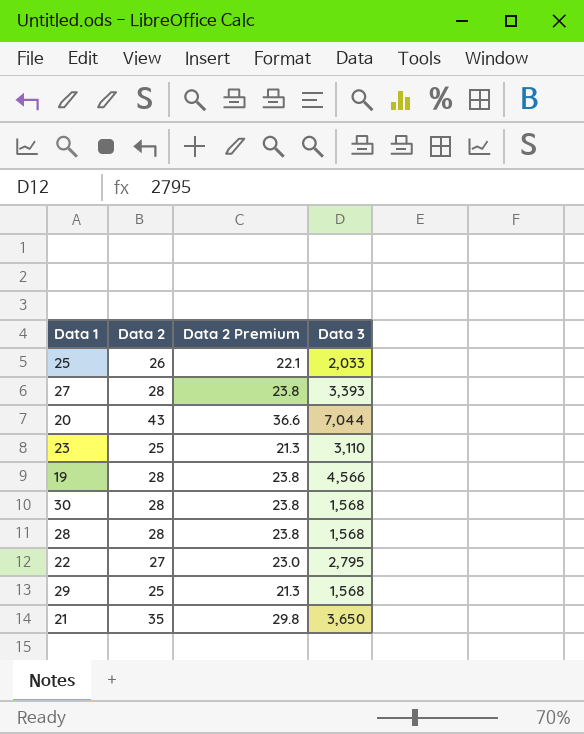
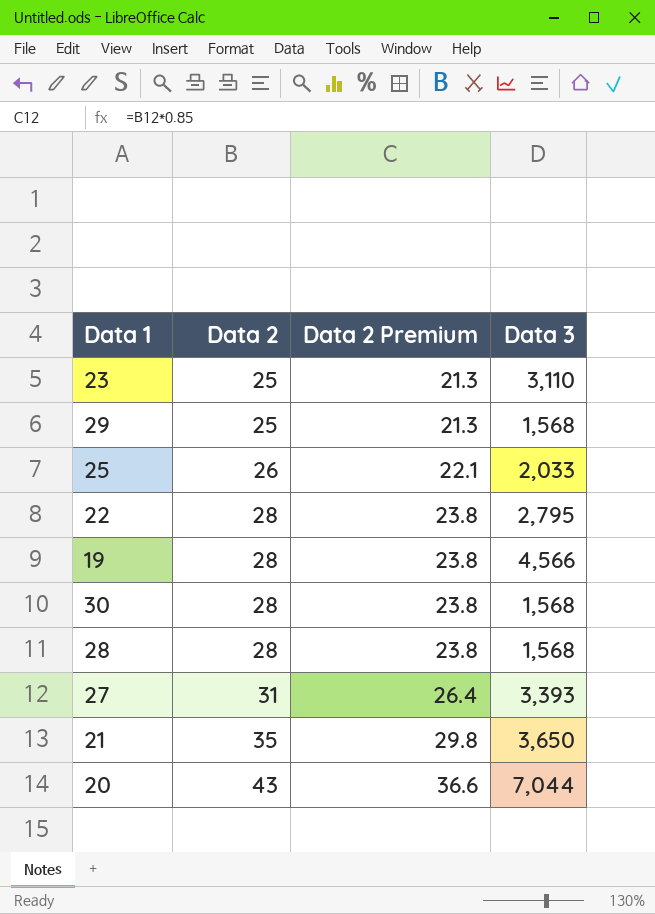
row order: none -> Data 2 ascending
22 | Data 2: 27 -> 28
22 | Data 2 Premium: 23.0 -> 23.8
27 | Data 2: 28 -> 31
27 | Data 2 Premium: 23.8 -> 26.4

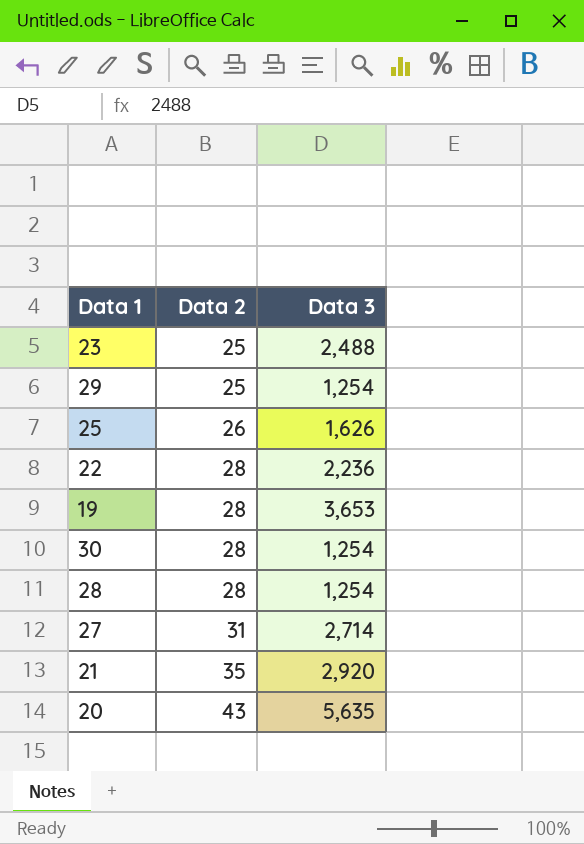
column Data 2 Premium | formula: [Data 2] * 0.85 -> none
23 | Data 3: 3,110 -> 2,488
29 | Data 3: 1,568 -> 1,254
25 | Data 3: 2,033 -> 1,626
22 | Data 3: 2,795 -> 2,236
19 | Data 3: 4,566 -> 3,653
30 | Data 3: 1,568 -> 1,254
28 | Data 3: 1,568 -> 1,254
27 | Data 3: 3,393 -> 2,714
21 | Data 3: 3,650 -> 2,920
20 | Data 3: 7,044 -> 5,635

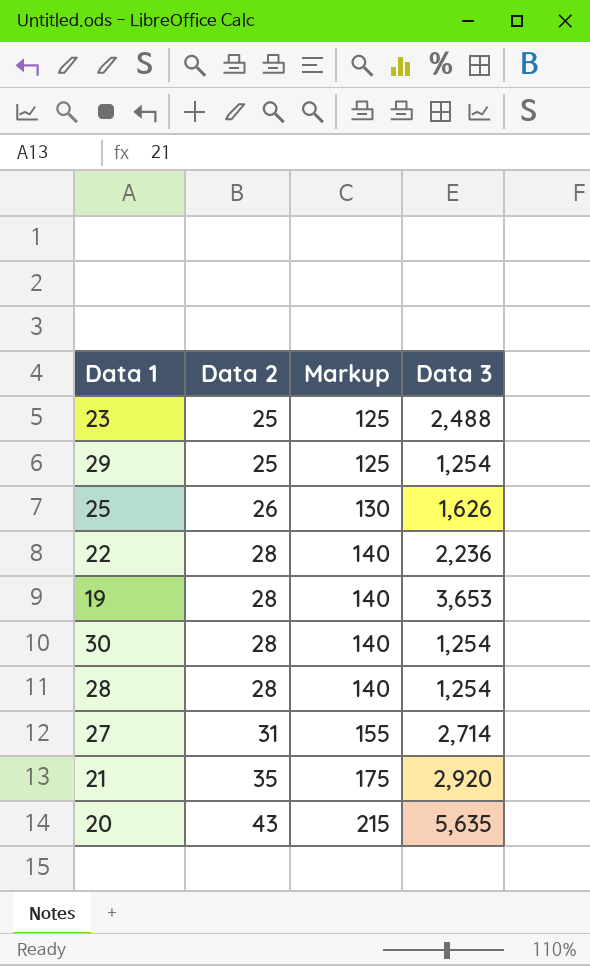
column Markup | formula: none -> [Data 2] * 5

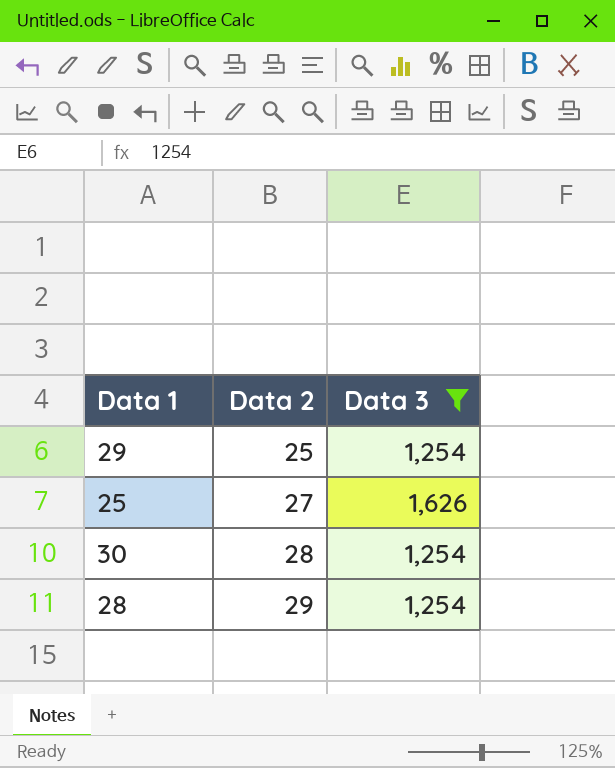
filter: none -> Data 3 <= 1,626
column Markup | formula: [Data 2] * 5 -> none
25 | Data 2: 26 -> 27
28 | Data 2: 28 -> 29

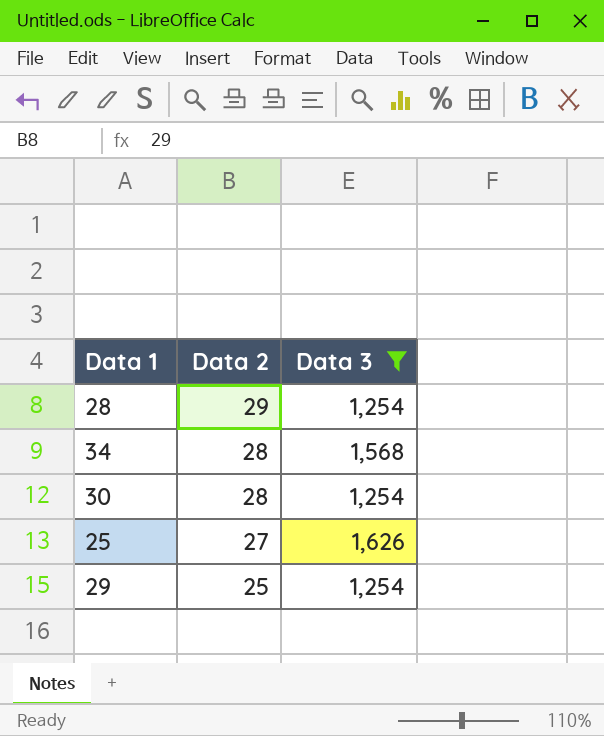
row order: Data 2 ascending -> Data 2 descending
row 34: none -> 28 | 1,568

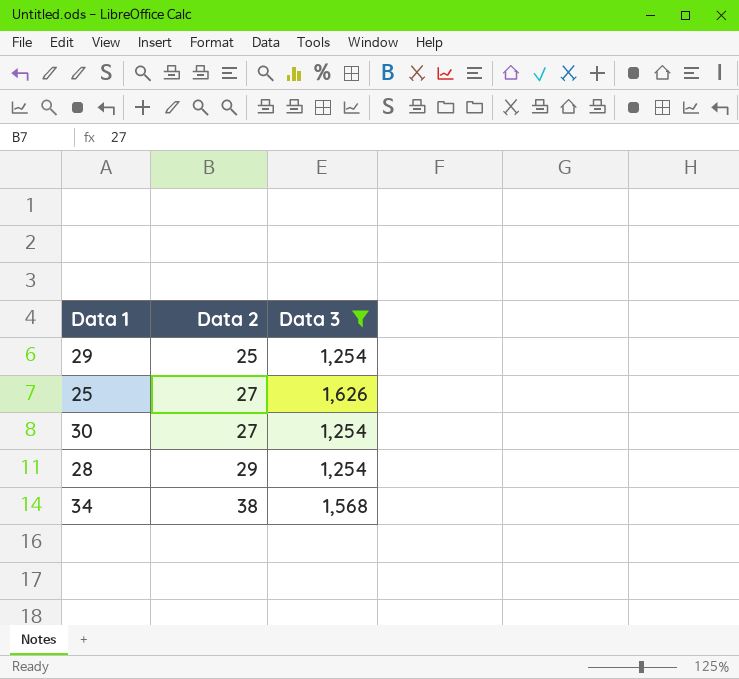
row order: Data 2 descending -> Data 2 ascending
30 | Data 2: 28 -> 27
34 | Data 2: 28 -> 38

